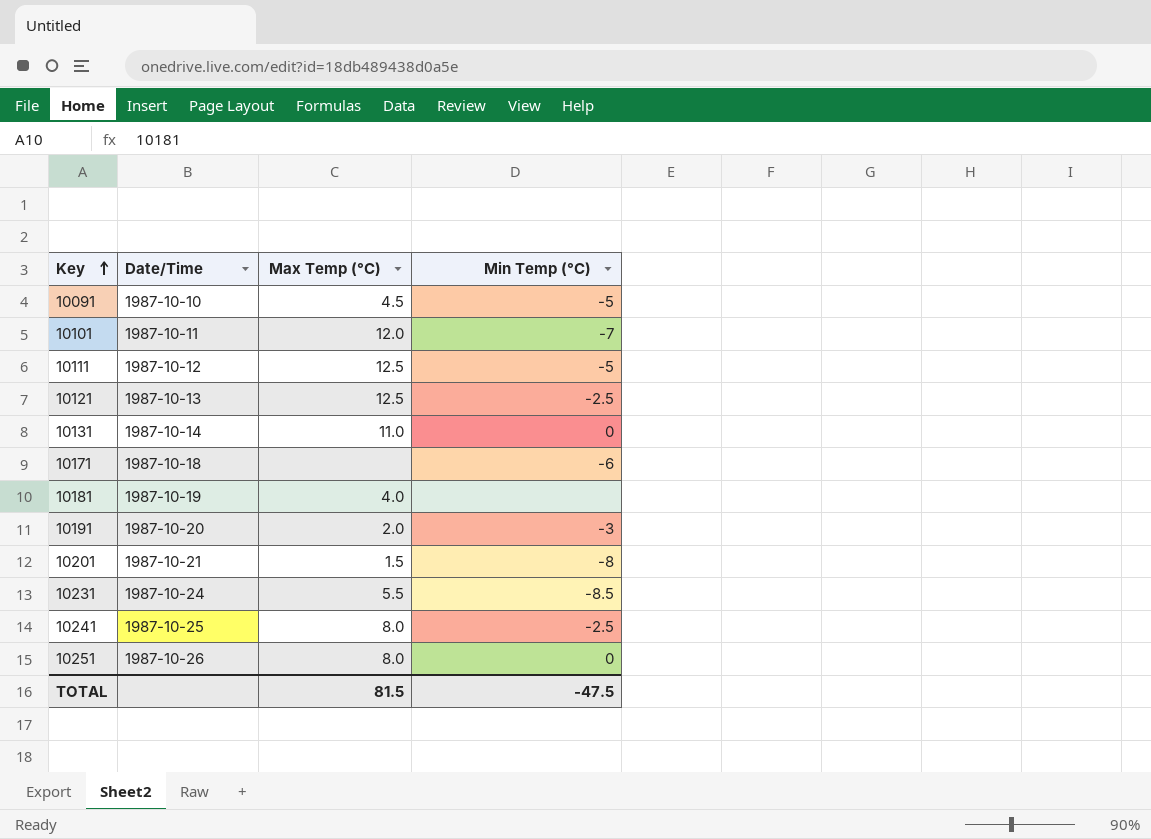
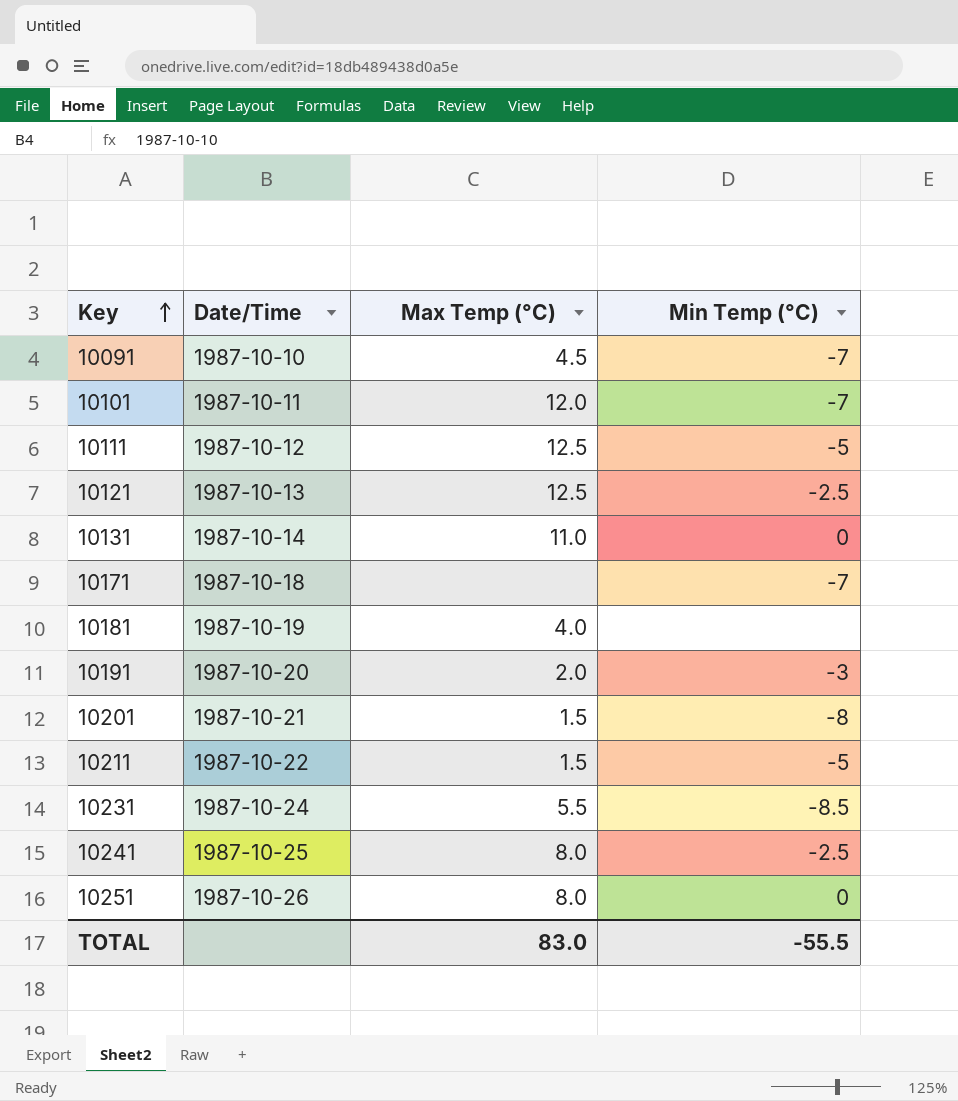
10091 | Min Temp (°C): -5 -> -7
10171 | Min Temp (°C): -6 -> -7
row 10211: none -> 1987-10-22 | 1.5 | -5
TOTAL | Max Temp (°C): 81.5 -> 83.0
TOTAL | Min Temp (°C): -47.5 -> -55.5

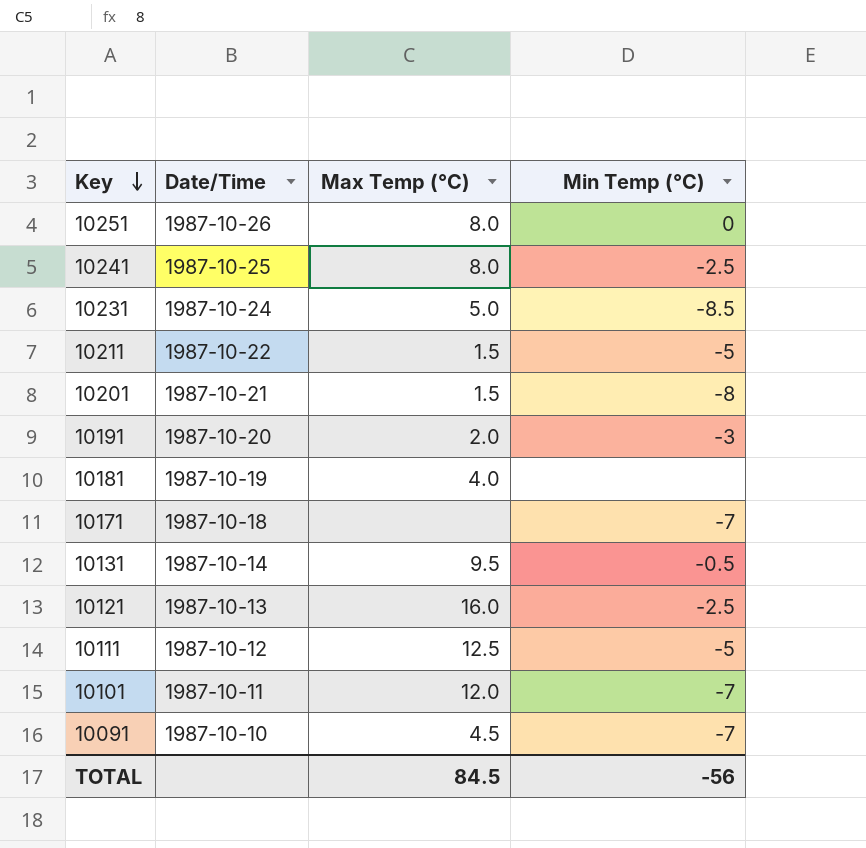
row order: Key ascending -> Key descending
10231 | Max Temp (°C): 5.5 -> 5.0
10131 | Max Temp (°C): 11.0 -> 9.5
10131 | Min Temp (°C): 0 -> -0.5
10121 | Max Temp (°C): 12.5 -> 16.0
TOTAL | Max Temp (°C): 83.0 -> 84.5
TOTAL | Min Temp (°C): -55.5 -> -56

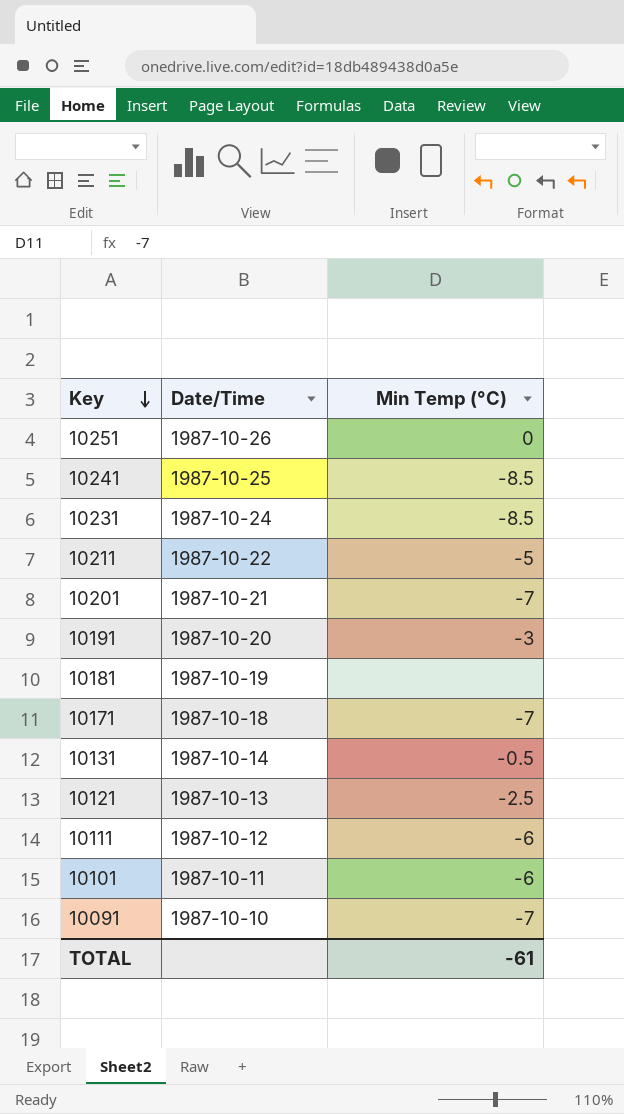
column Max Temp (°C) | position: 3 -> none
10241 | Min Temp (°C): -2.5 -> -8.5
10201 | Min Temp (°C): -8 -> -7
10111 | Min Temp (°C): -5 -> -6
10101 | Min Temp (°C): -7 -> -6
TOTAL | Min Temp (°C): -56 -> -61

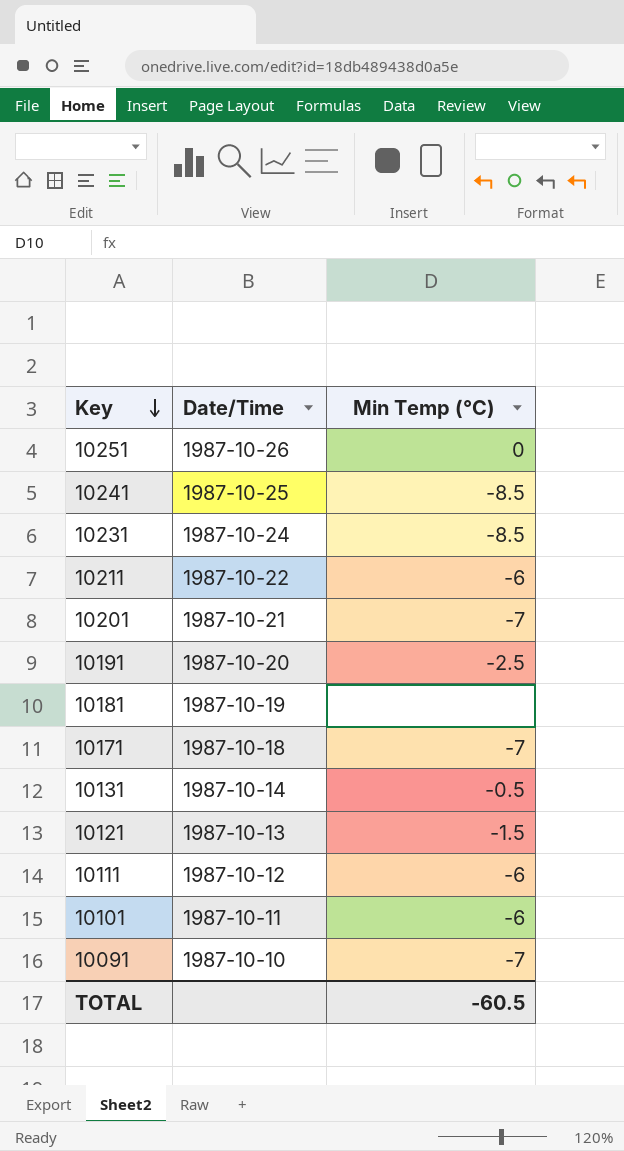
10211 | Min Temp (°C): -5 -> -6
10191 | Min Temp (°C): -3 -> -2.5
10121 | Min Temp (°C): -2.5 -> -1.5
TOTAL | Min Temp (°C): -61 -> -60.5

